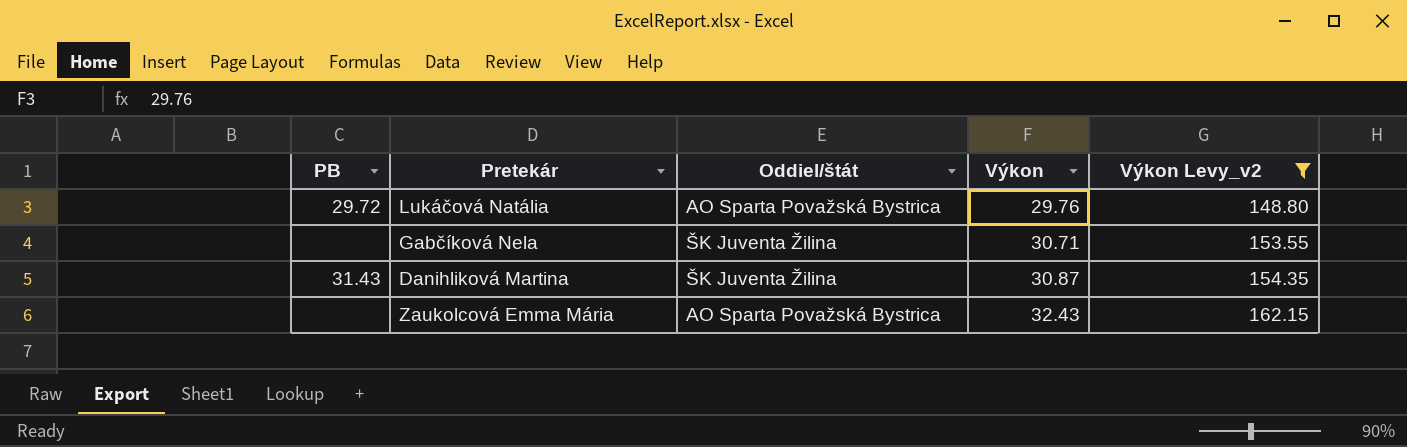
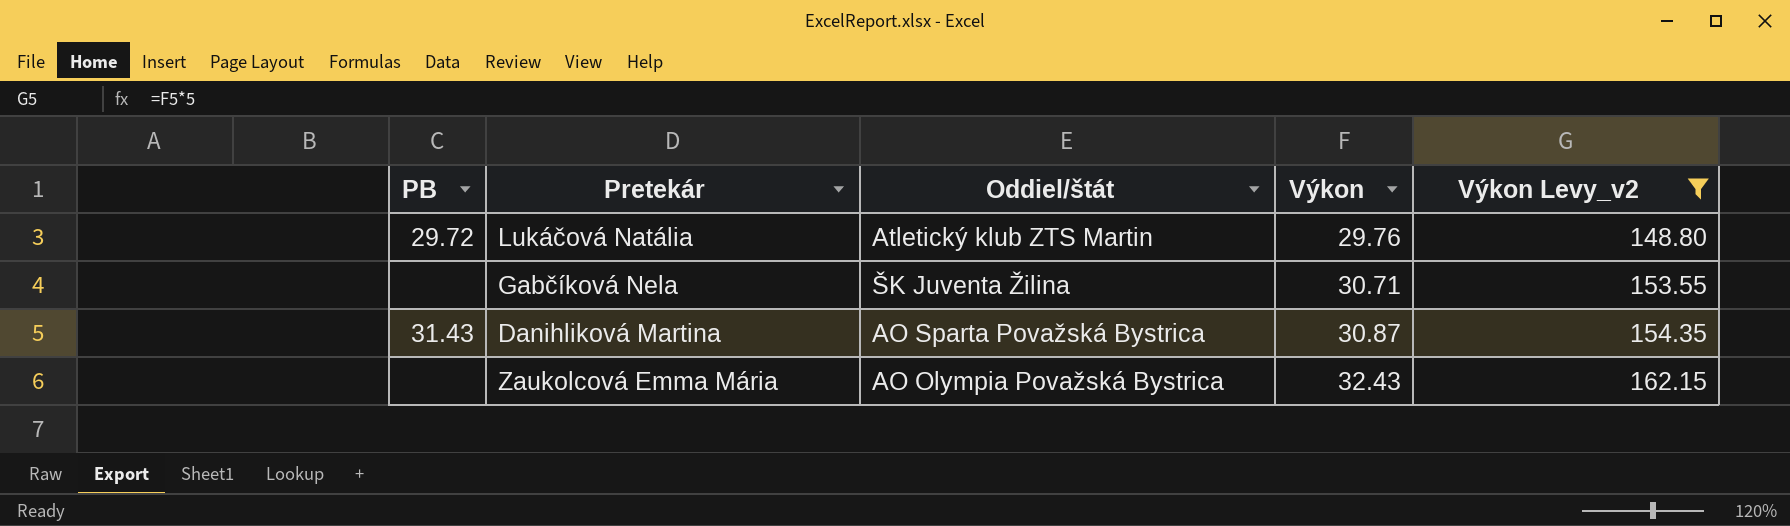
Lukáčová Natália | Oddiel/štát: AO Sparta Považská Bystrica -> Atletický klub ZTS Martin
Danihliková Martina | Oddiel/štát: ŠK Juventa Žilina -> AO Sparta Považská Bystrica
Zaukolcová Emma Mária | Oddiel/štát: AO Sparta Považská Bystrica -> AO Olympia Považská Bystrica

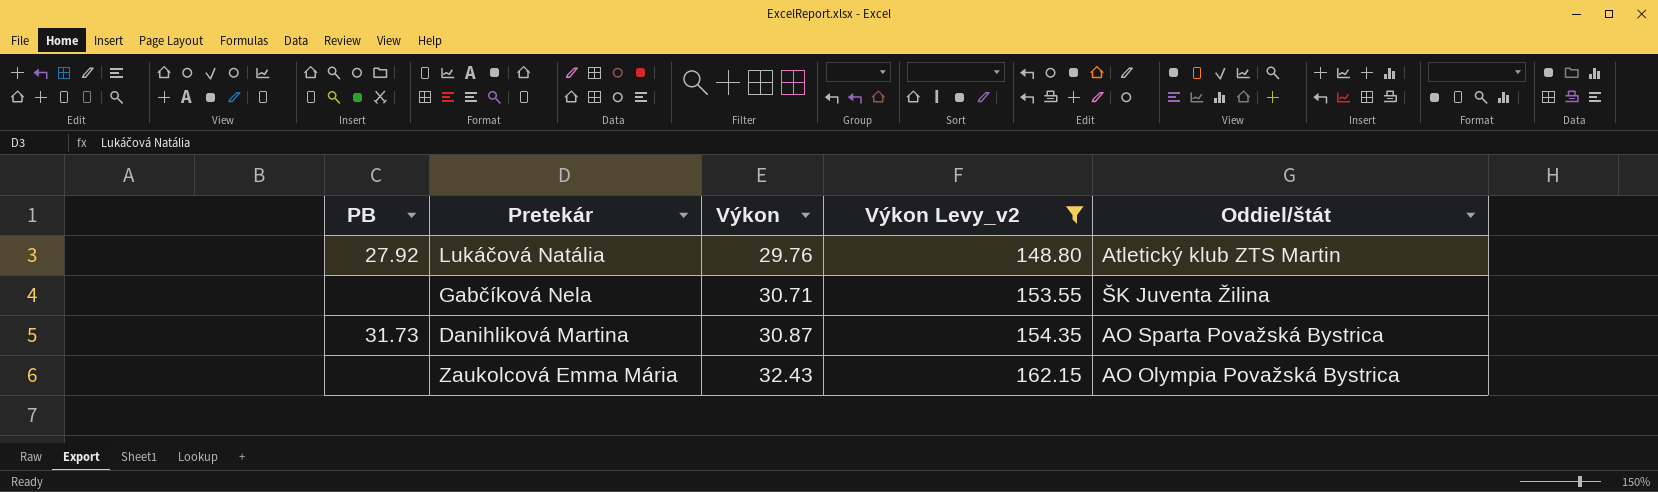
column Oddiel/štát | position: 3 -> 5
Lukáčová Natália | PB: 29.72 -> 27.92
Danihliková Martina | PB: 31.43 -> 31.73

